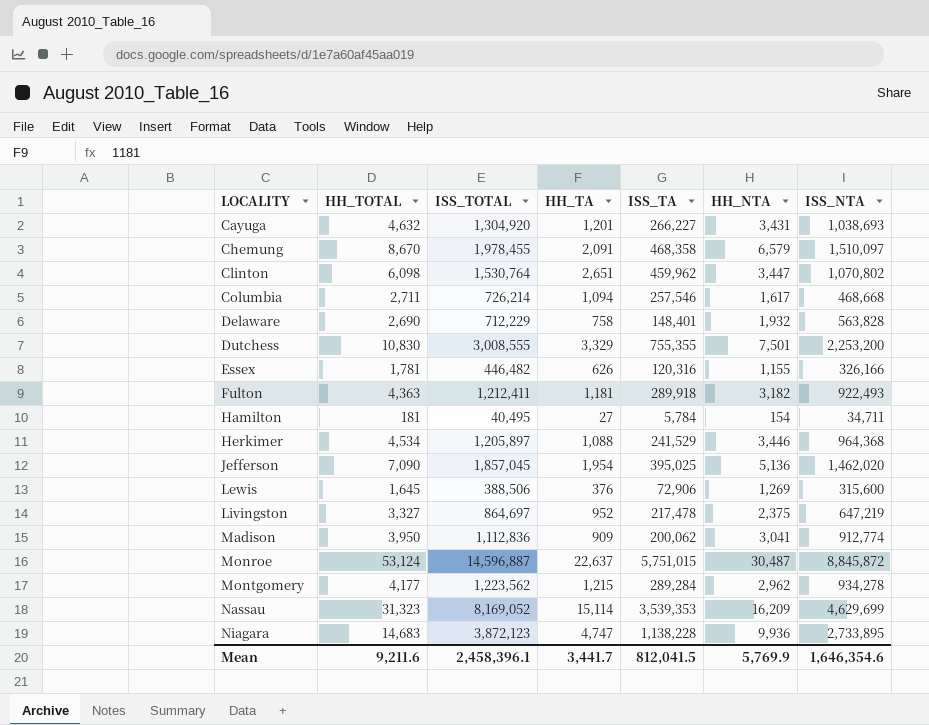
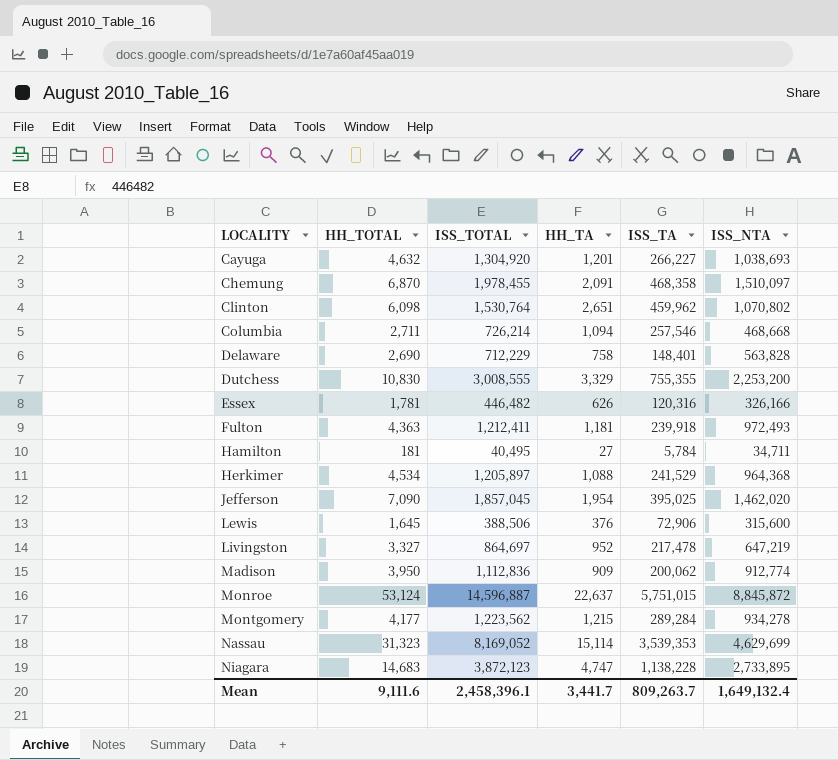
column HH_NTA | formula: [HH_TOTAL] - [HH_TA] -> none
Chemung | HH_TOTAL: 8,670 -> 6,870
Fulton | ISS_TA: 289,918 -> 239,918
Fulton | ISS_NTA: 922,493 -> 972,493
Mean | HH_TOTAL: 9,211.6 -> 9,111.6
Mean | ISS_TA: 812,041.5 -> 809,263.7
Mean | ISS_NTA: 1,646,354.6 -> 1,649,132.4

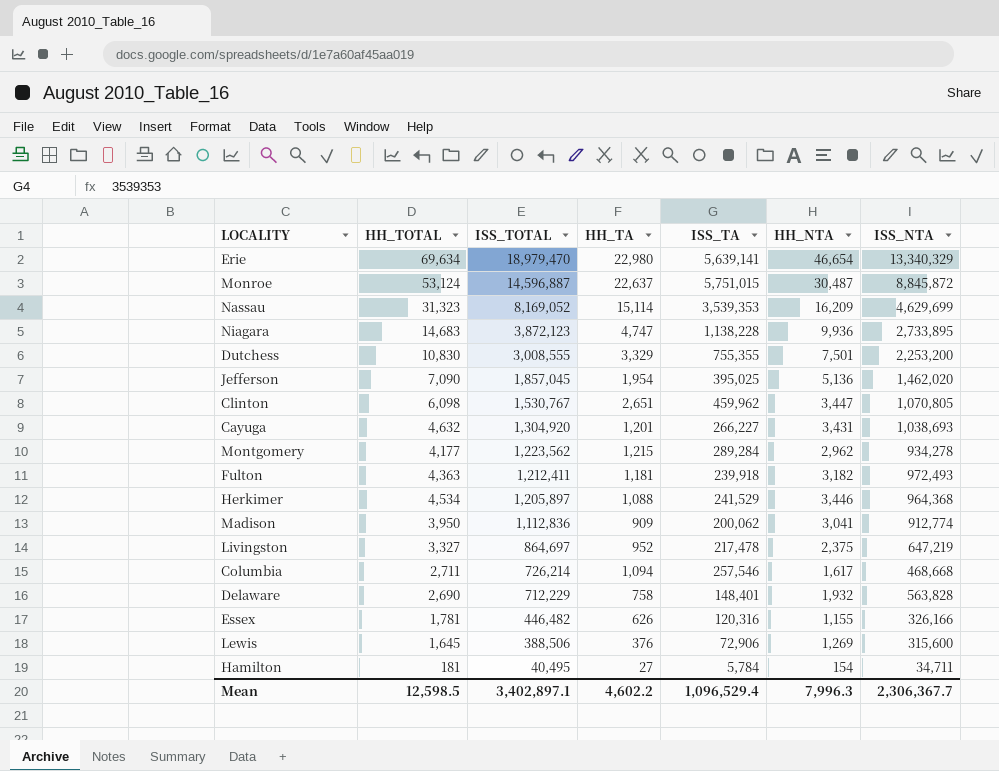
row order: LOCALITY ascending -> ISS_TOTAL descending
column HH_NTA | formula: none -> [HH_TOTAL] - [HH_TA]
row Chemung: 6,870 | 1,978,455 | 2,091 | 468,358 | 1,510,097 -> none
row Erie: none -> 69,634 | 18,979,470 | 22,980 | 5,639,141 | 46,654 | 13,340,329
Clinton | ISS_TOTAL: 1,530,764 -> 1,530,767
Clinton | ISS_NTA: 1,070,802 -> 1,070,805
Mean | HH_TOTAL: 9,111.6 -> 12,598.5
Mean | ISS_TOTAL: 2,458,396.1 -> 3,402,897.1
Mean | HH_TA: 3,441.7 -> 4,602.2
Mean | ISS_TA: 809,263.7 -> 1,096,529.4
Mean | ISS_NTA: 1,649,132.4 -> 2,306,367.7

